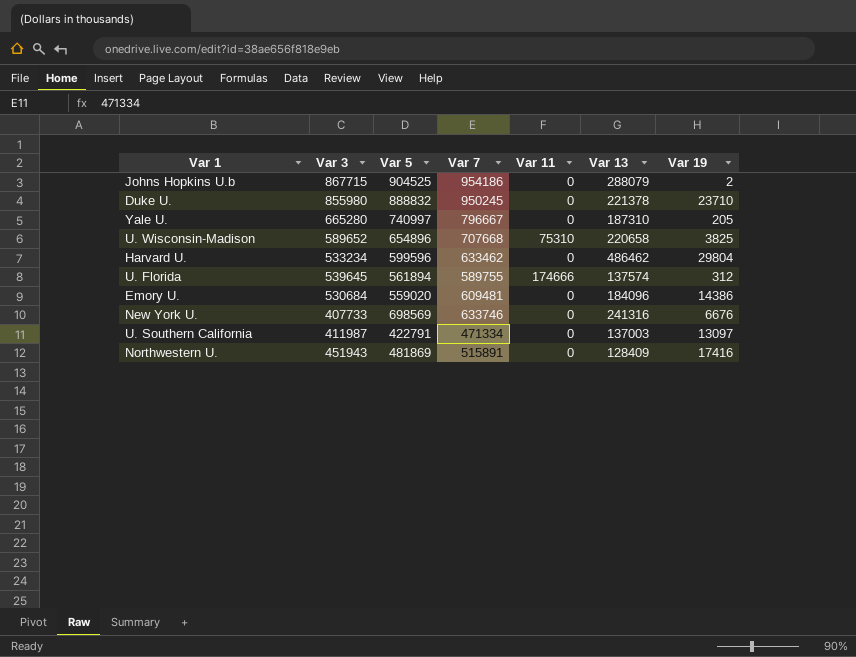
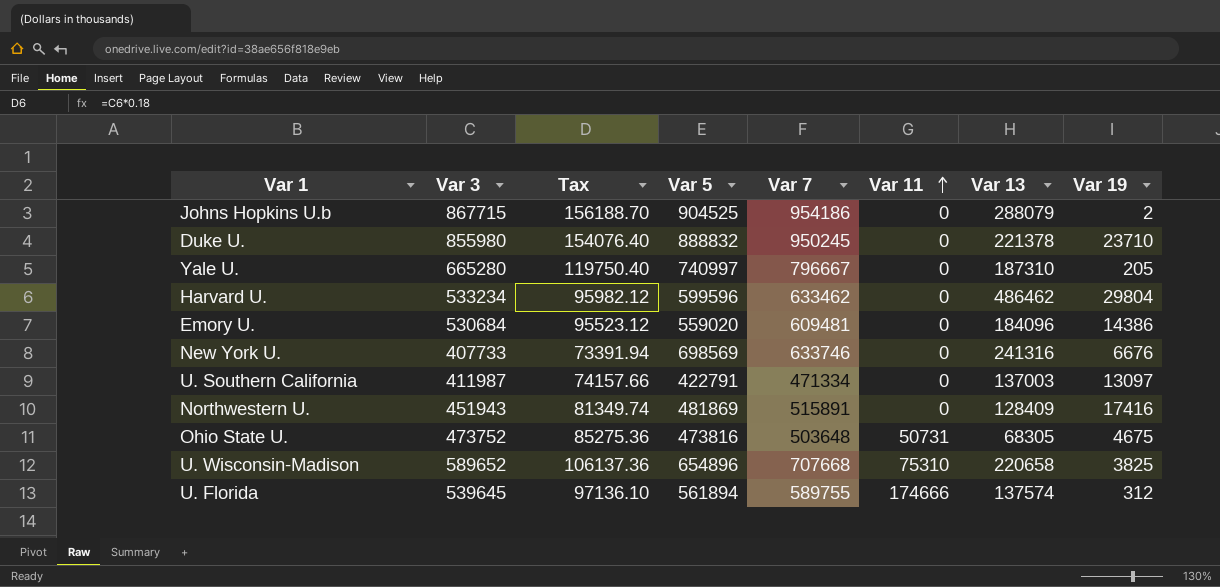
row order: none -> Var 11 ascending
column Tax | formula: none -> [Var 3] * 0.18
row Ohio State U.: none -> 473752 | 85275.36 | 473816 | 503648 | 50731 | 68305 | 4675

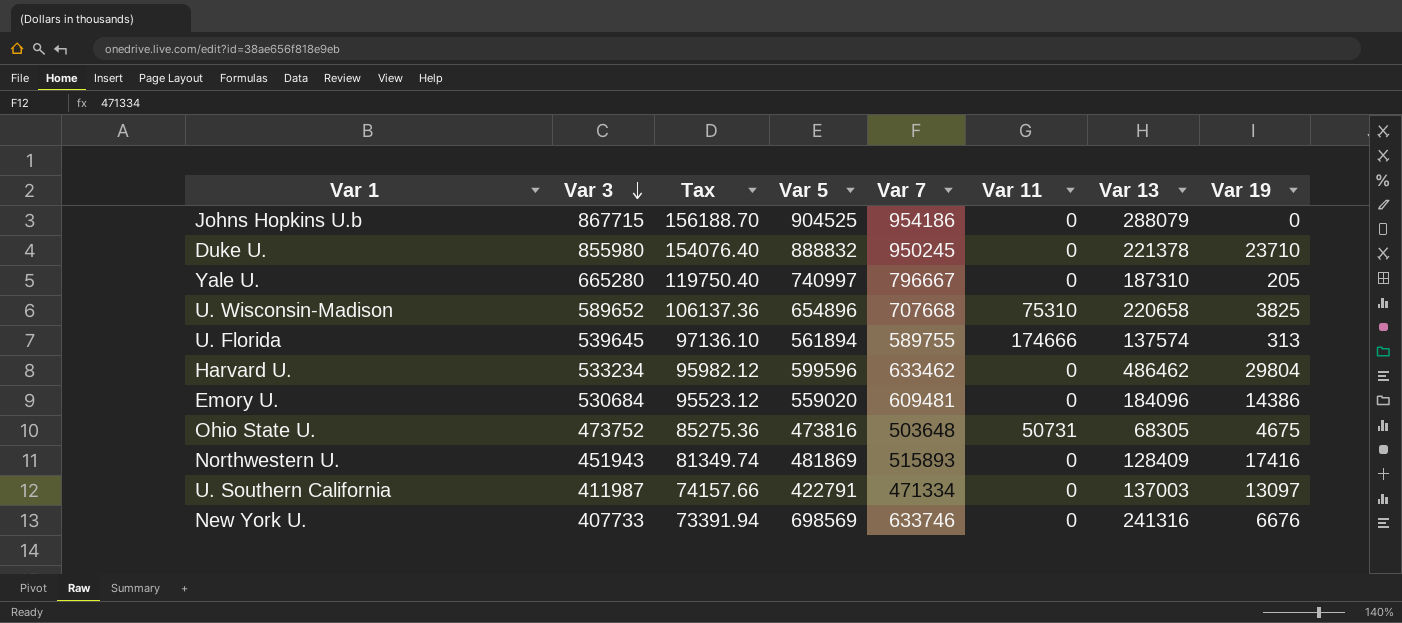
row order: Var 11 ascending -> Var 3 descending
Johns Hopkins U.b | Var 19: 2 -> 0
U. Florida | Var 19: 312 -> 313
Northwestern U. | Var 7: 515891 -> 515893

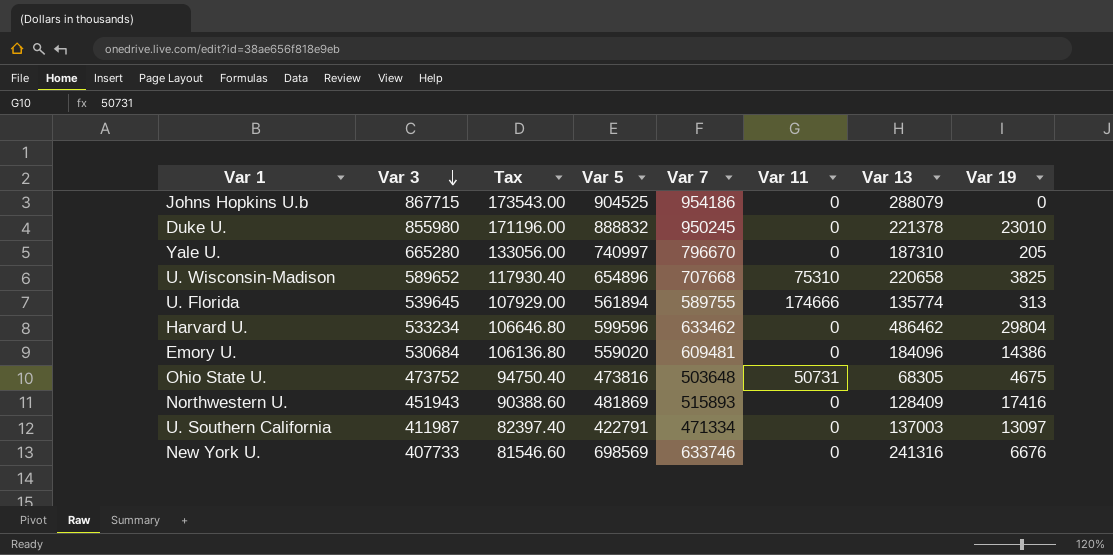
column Tax | formula: [Var 3] * 0.18 -> [Var 3] * 0.2
Duke U. | Var 19: 23710 -> 23010
Yale U. | Var 7: 796667 -> 796670
U. Florida | Var 13: 137574 -> 135774

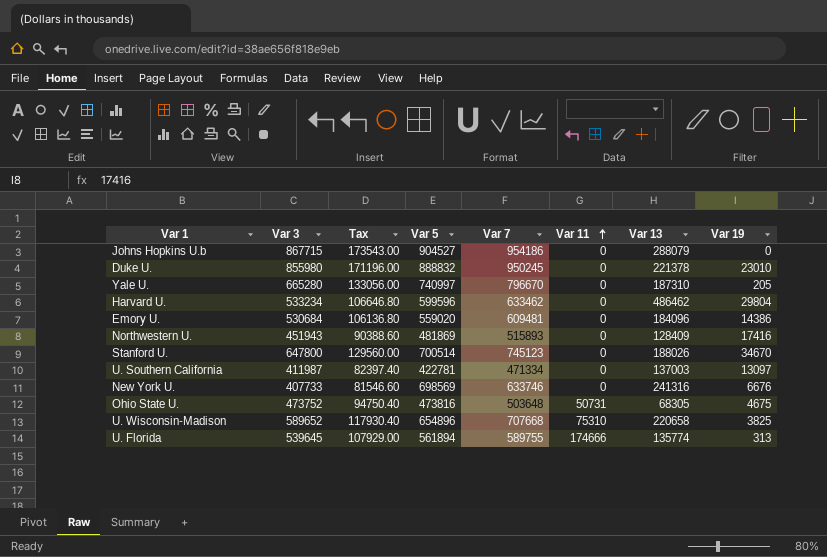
row order: Var 3 descending -> Var 11 ascending
Johns Hopkins U.b | Var 5: 904525 -> 904527
row Stanford U.: none -> 647800 | 129560.00 | 700514 | 745123 | 0 | 188026 | 34670
U. Southern California | Var 5: 422791 -> 422781

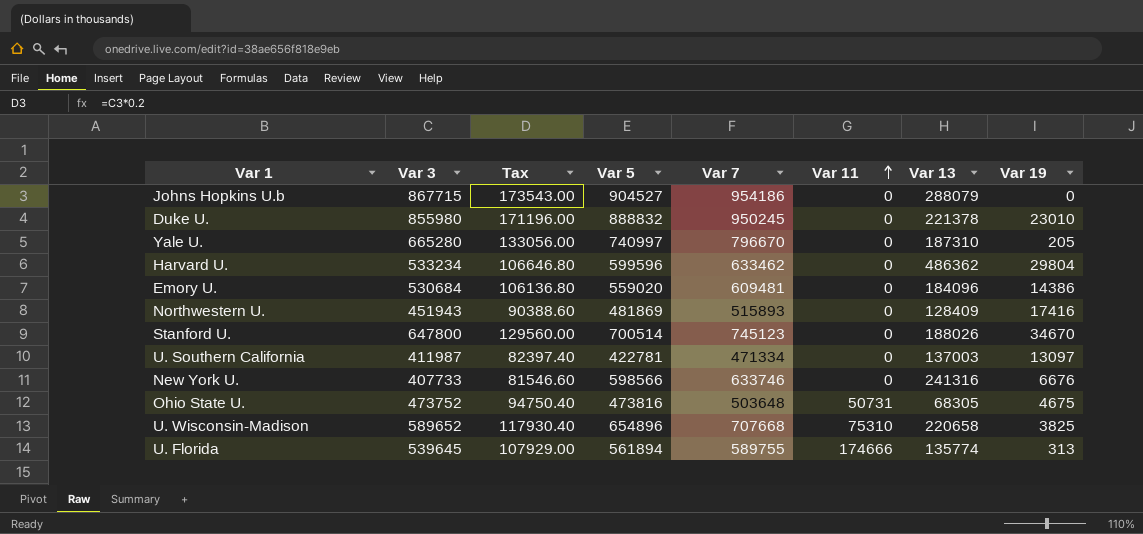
Harvard U. | Var 13: 486462 -> 486362
New York U. | Var 5: 698569 -> 598566

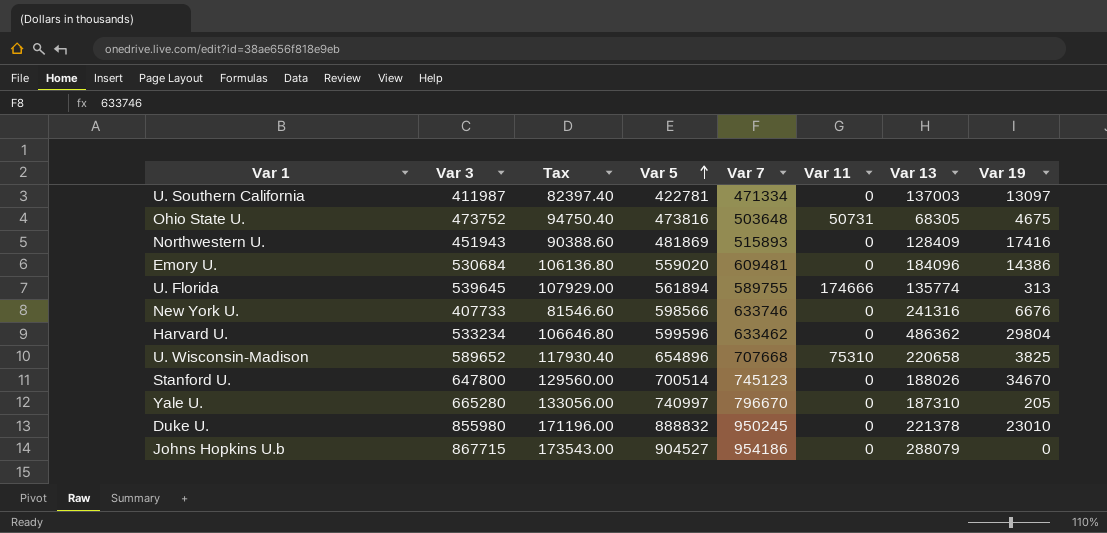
row order: Var 11 ascending -> Var 5 ascending

